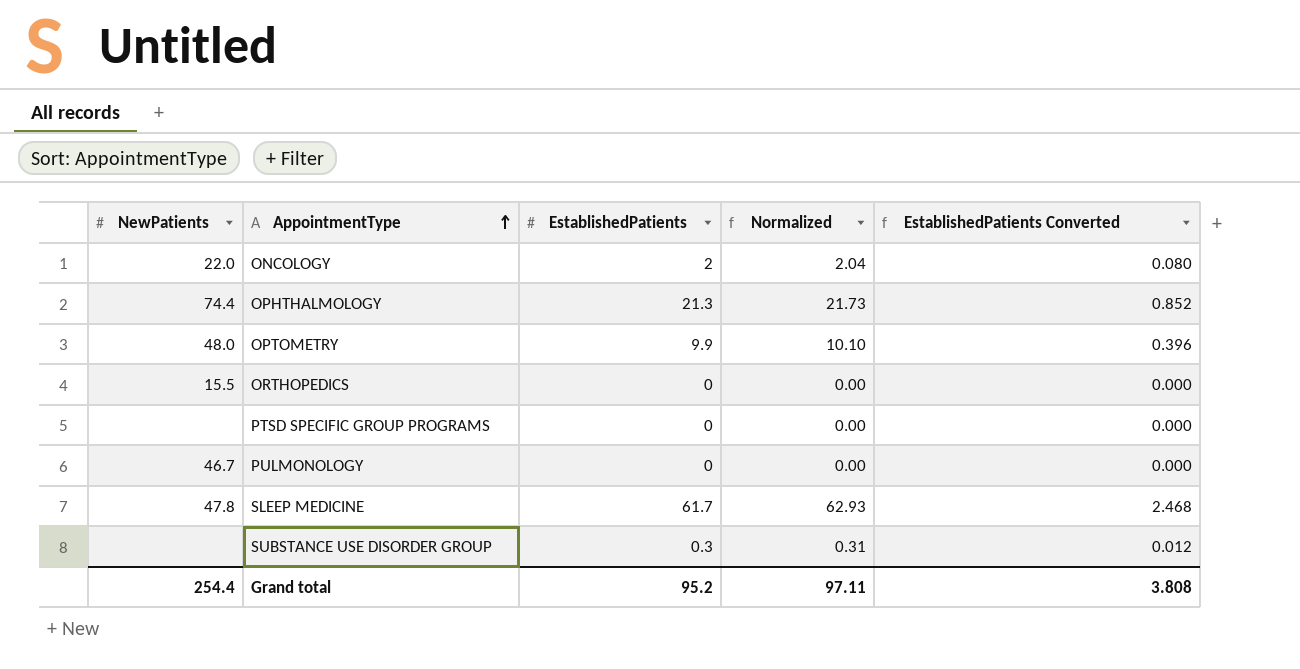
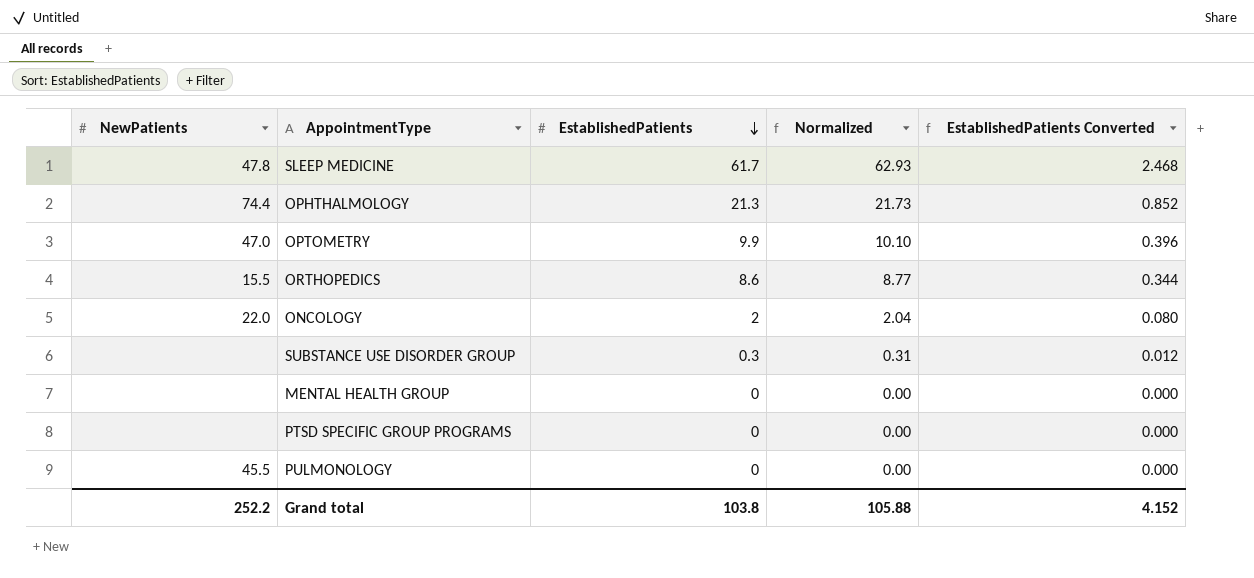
row order: AppointmentType ascending -> EstablishedPatients descending
OPTOMETRY | NewPatients: 48.0 -> 47.0
ORTHOPEDICS | EstablishedPatients: 0 -> 8.6
ORTHOPEDICS | Normalized: 0.00 -> 8.77
ORTHOPEDICS | EstablishedPatients Converted: 0.000 -> 0.344
row MENTAL HEALTH GROUP: none -> none | 0 | 0.00 | 0.000
PULMONOLOGY | NewPatients: 46.7 -> 45.5
Grand total | NewPatients: 254.4 -> 252.2
Grand total | EstablishedPatients: 95.2 -> 103.8
Grand total | Normalized: 97.11 -> 105.88
Grand total | EstablishedPatients Converted: 3.808 -> 4.152

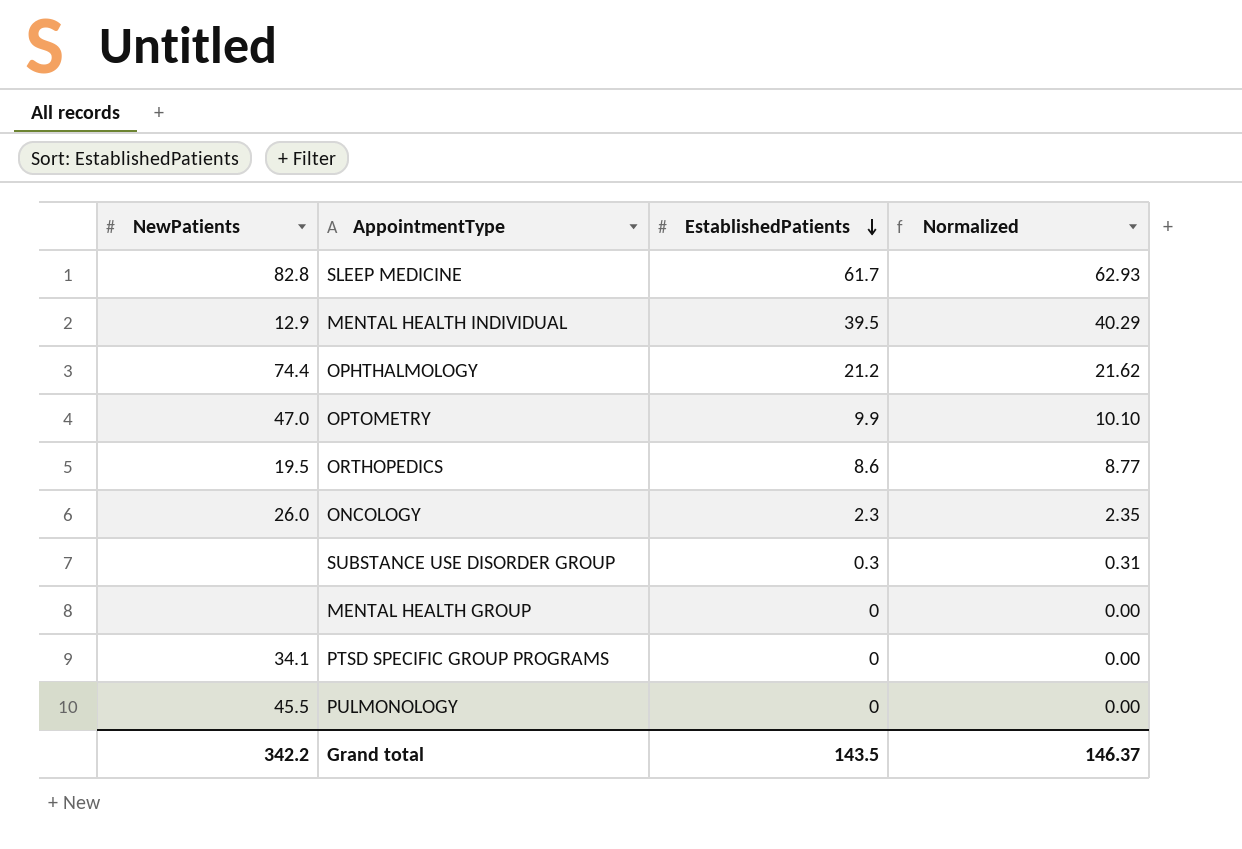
column EstablishedPatients Converted | formula: [EstablishedPatients] * 0.04 -> none
SLEEP MEDICINE | NewPatients: 47.8 -> 82.8
row MENTAL HEALTH INDIVIDUAL: none -> 12.9 | 39.5 | 40.29
OPHTHALMOLOGY | EstablishedPatients: 21.3 -> 21.2
OPHTHALMOLOGY | Normalized: 21.73 -> 21.62
ORTHOPEDICS | NewPatients: 15.5 -> 19.5
ONCOLOGY | NewPatients: 22.0 -> 26.0
ONCOLOGY | EstablishedPatients: 2 -> 2.3
ONCOLOGY | Normalized: 2.04 -> 2.35
PTSD SPECIFIC GROUP PROGRAMS | NewPatients: none -> 34.1
Grand total | NewPatients: 252.2 -> 342.2
Grand total | EstablishedPatients: 103.8 -> 143.5
Grand total | Normalized: 105.88 -> 146.37

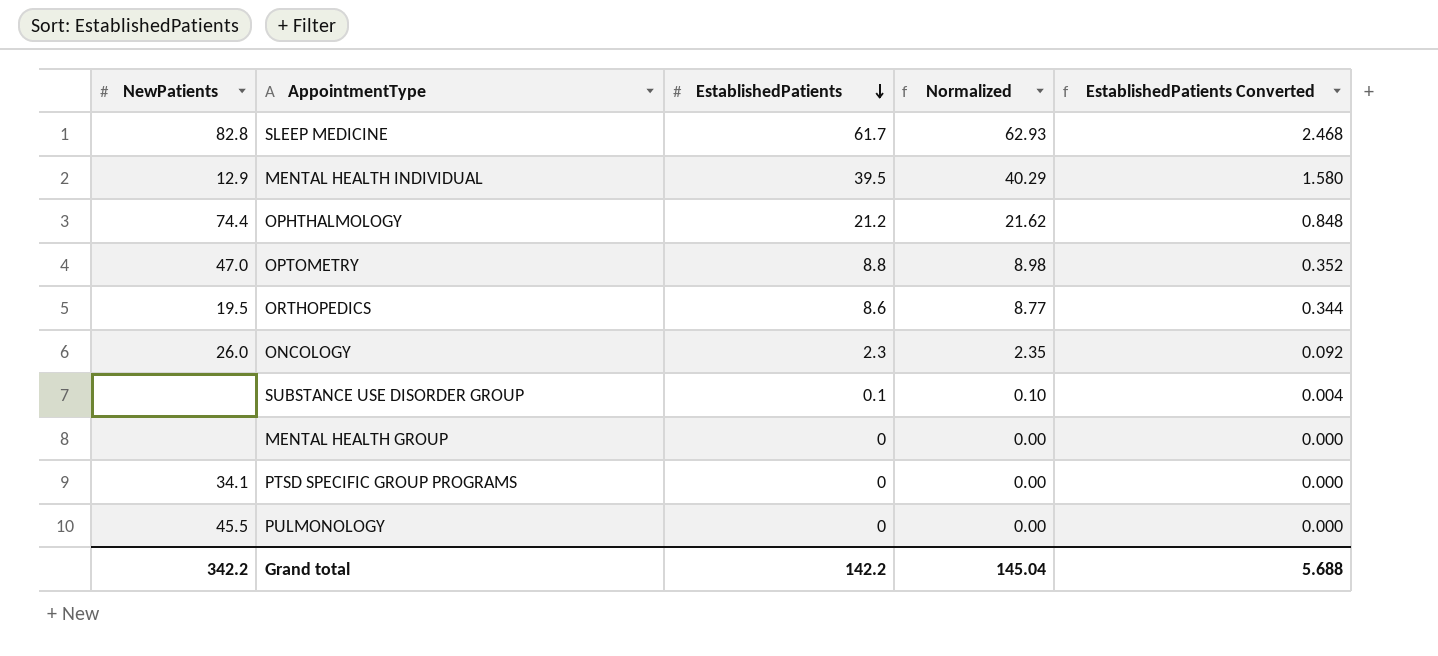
column EstablishedPatients Converted | formula: none -> [EstablishedPatients] * 0.04
OPTOMETRY | EstablishedPatients: 9.9 -> 8.8
OPTOMETRY | Normalized: 10.10 -> 8.98
SUBSTANCE USE DISORDER GROUP | EstablishedPatients: 0.3 -> 0.1
SUBSTANCE USE DISORDER GROUP | Normalized: 0.31 -> 0.10
Grand total | EstablishedPatients: 143.5 -> 142.2
Grand total | Normalized: 146.37 -> 145.04

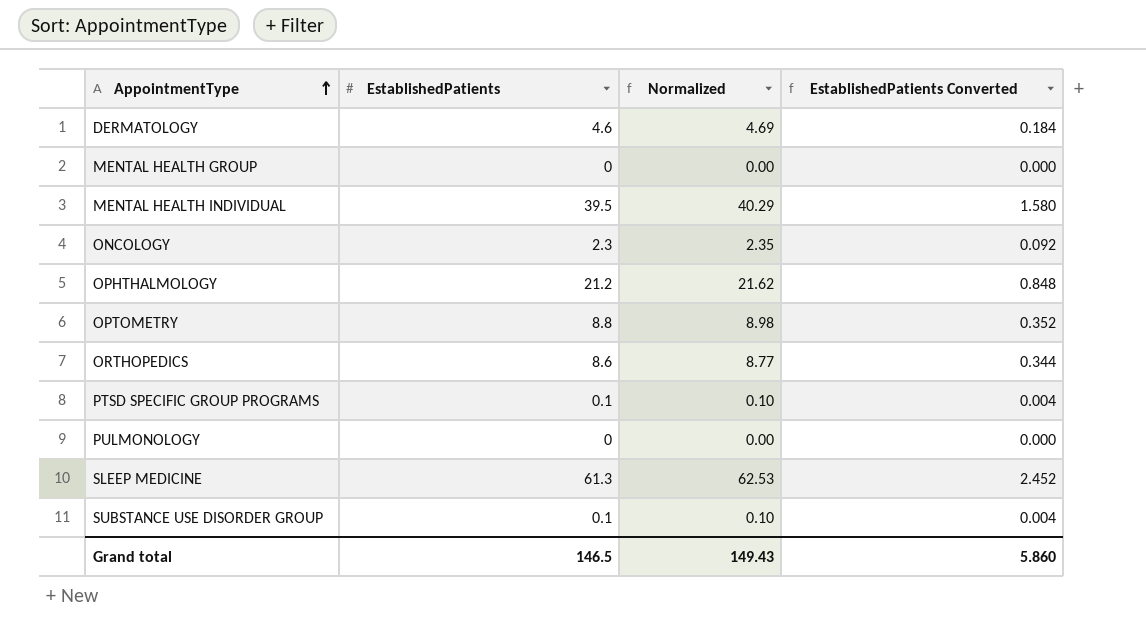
row order: EstablishedPatients descending -> AppointmentType ascending
column NewPatients | position: 1 -> none
row DERMATOLOGY: none -> 4.6 | 4.69 | 0.184
PTSD SPECIFIC GROUP PROGRAMS | EstablishedPatients: 0 -> 0.1
PTSD SPECIFIC GROUP PROGRAMS | Normalized: 0.00 -> 0.10
PTSD SPECIFIC GROUP PROGRAMS | EstablishedPatients Converted: 0.000 -> 0.004
SLEEP MEDICINE | EstablishedPatients: 61.7 -> 61.3
SLEEP MEDICINE | Normalized: 62.93 -> 62.53
SLEEP MEDICINE | EstablishedPatients Converted: 2.468 -> 2.452
Grand total | EstablishedPatients: 142.2 -> 146.5
Grand total | Normalized: 145.04 -> 149.43
Grand total | EstablishedPatients Converted: 5.688 -> 5.860

